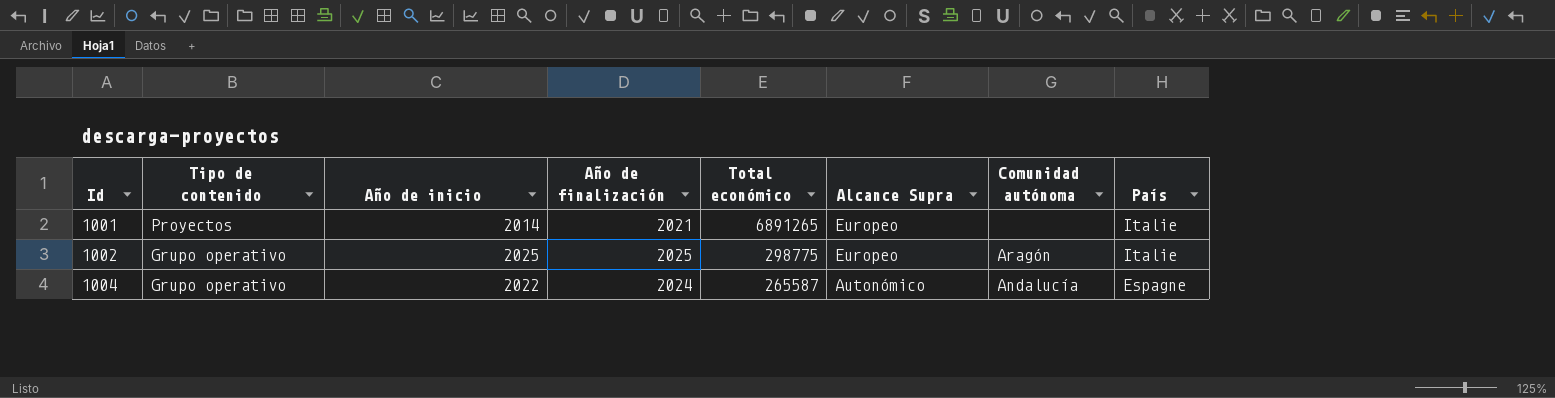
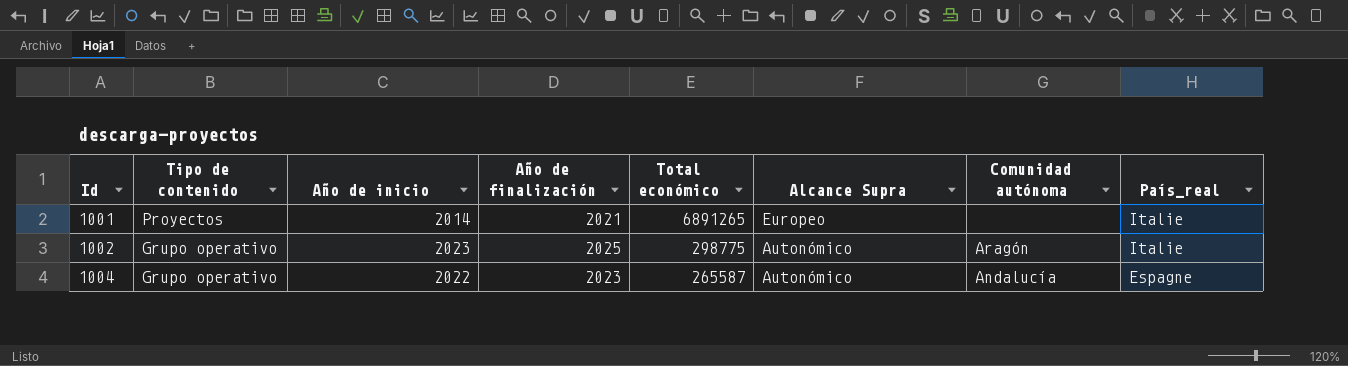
column name: País -> País_real
1002 | Año de inicio: 2025 -> 2023
1002 | Alcance Supra: Europeo -> Autonómico
1004 | Año de finalización: 2024 -> 2023

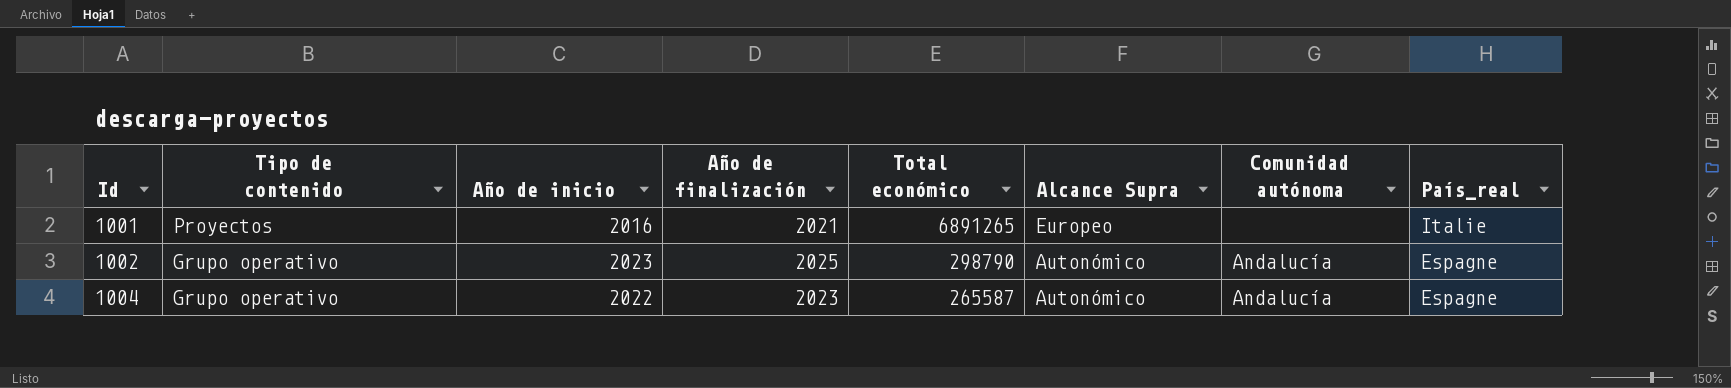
1001 | Año de inicio: 2014 -> 2016
1002 | Total económico: 298775 -> 298790
1002 | Comunidad autónoma: Aragón -> Andalucía
1002 | País_real: Italie -> Espagne

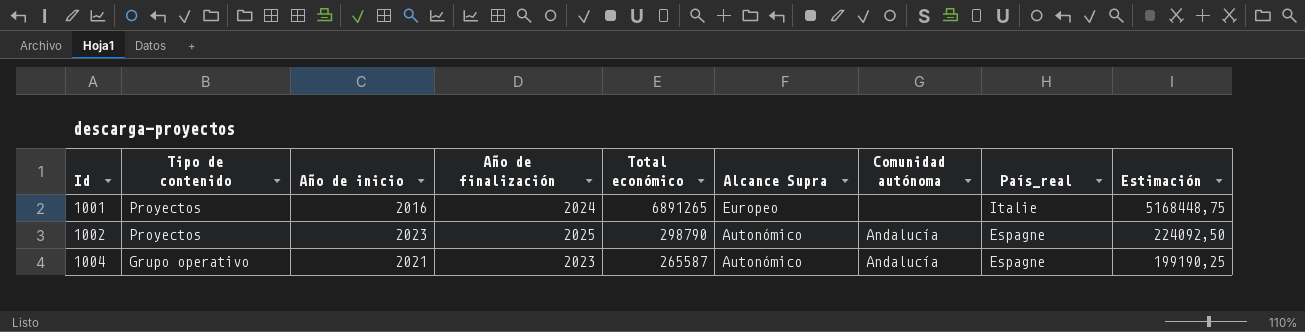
column Estimación | formula: none -> [Total económico] * 0,75
1001 | Año de finalización: 2021 -> 2024
1002 | Tipo de contenido: Grupo operativo -> Proyectos
1004 | Año de inicio: 2022 -> 2021

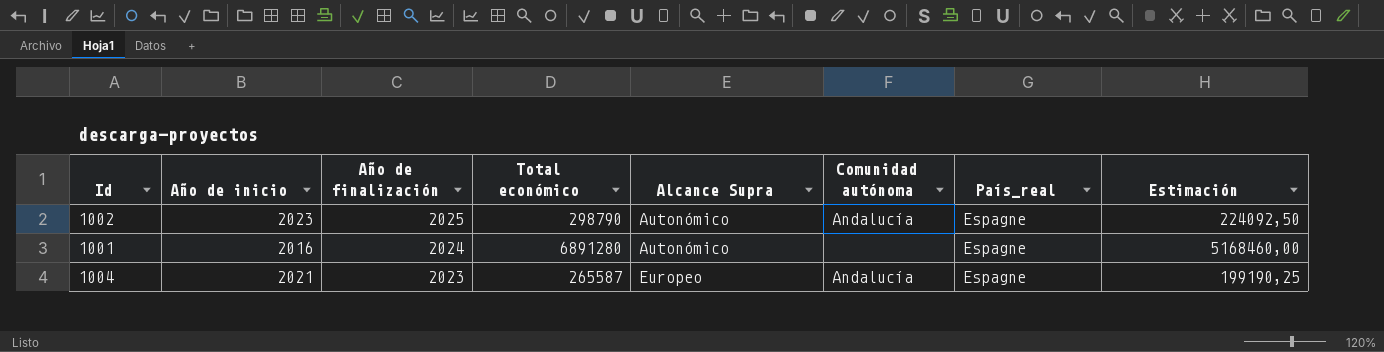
row order: Id ascending -> Año de finalización descending
column Tipo de contenido | position: 2 -> none
1001 | Total económico: 6891265 -> 6891280
1001 | Alcance Supra: Europeo -> Autonómico
1001 | País_real: Italie -> Espagne
1001 | Estimación: 5168448,75 -> 5168460,00
1004 | Alcance Supra: Autonómico -> Europeo

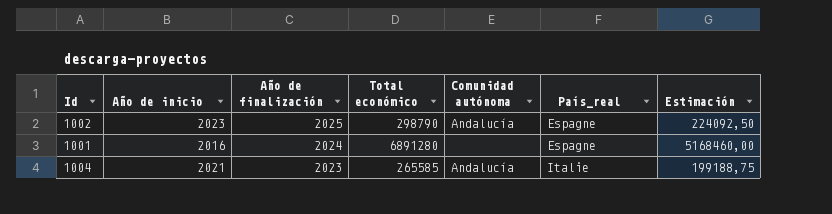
column Alcance Supra | position: 5 -> none
1004 | Total económico: 265587 -> 265585
1004 | País_real: Espagne -> Italie
1004 | Estimación: 199190,25 -> 199188,75

